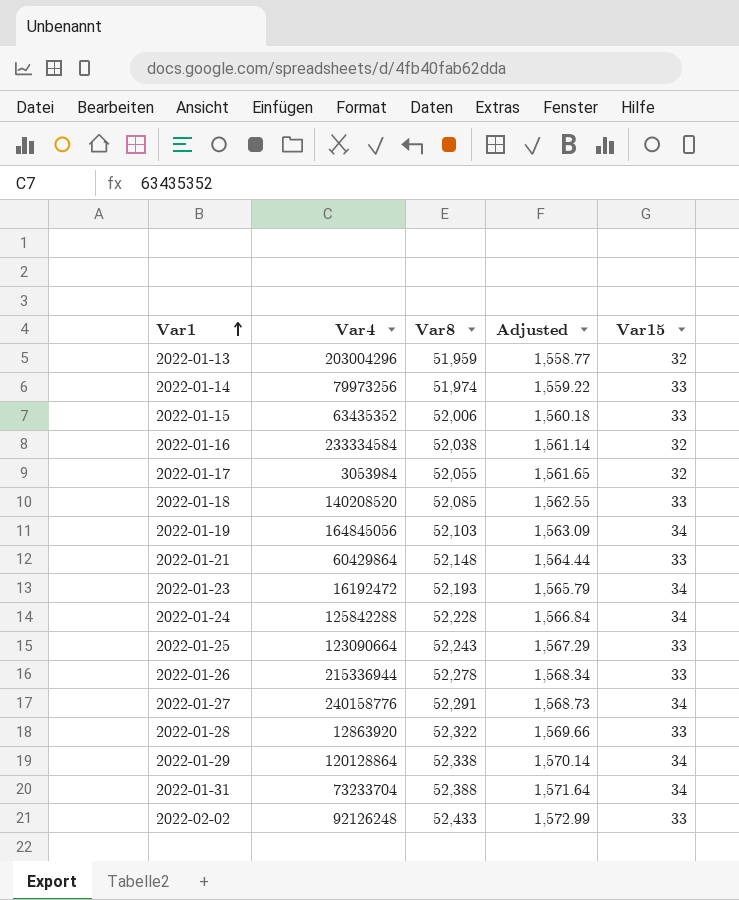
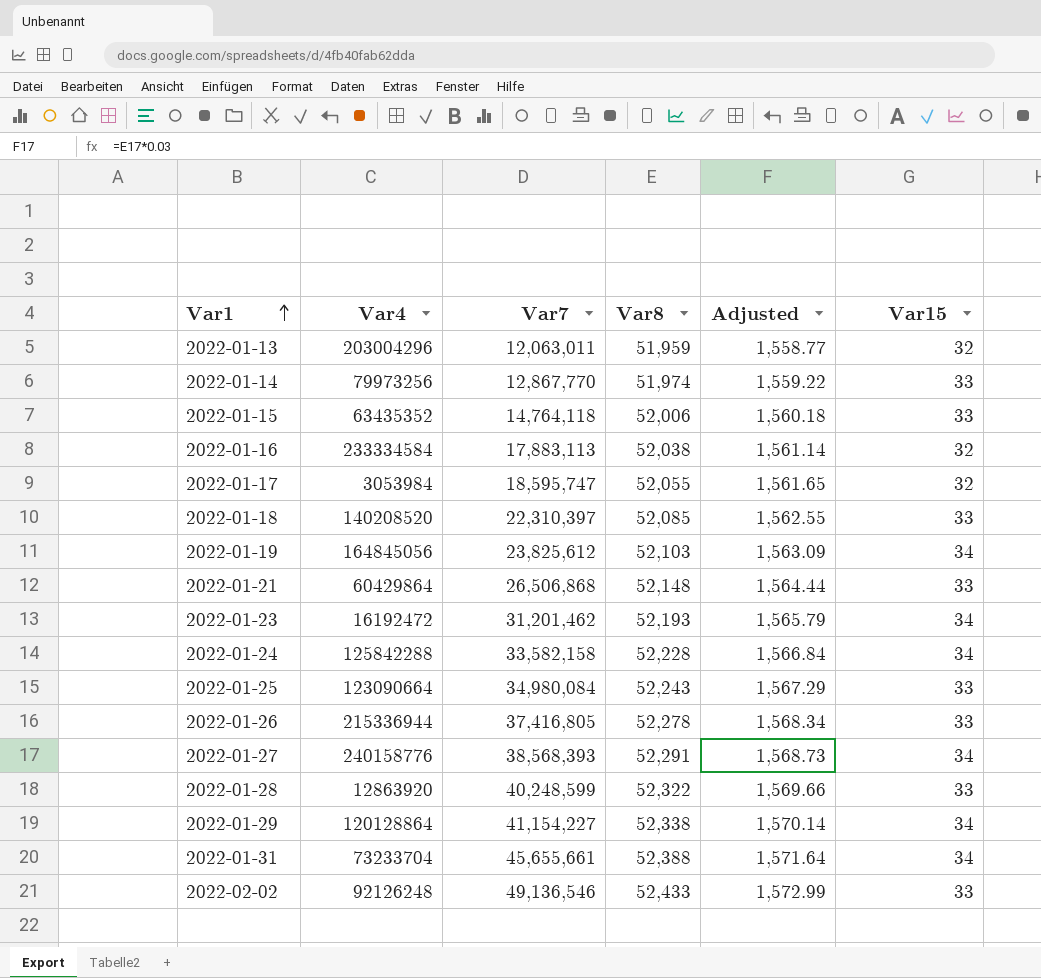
column Var7 | position: none -> 3

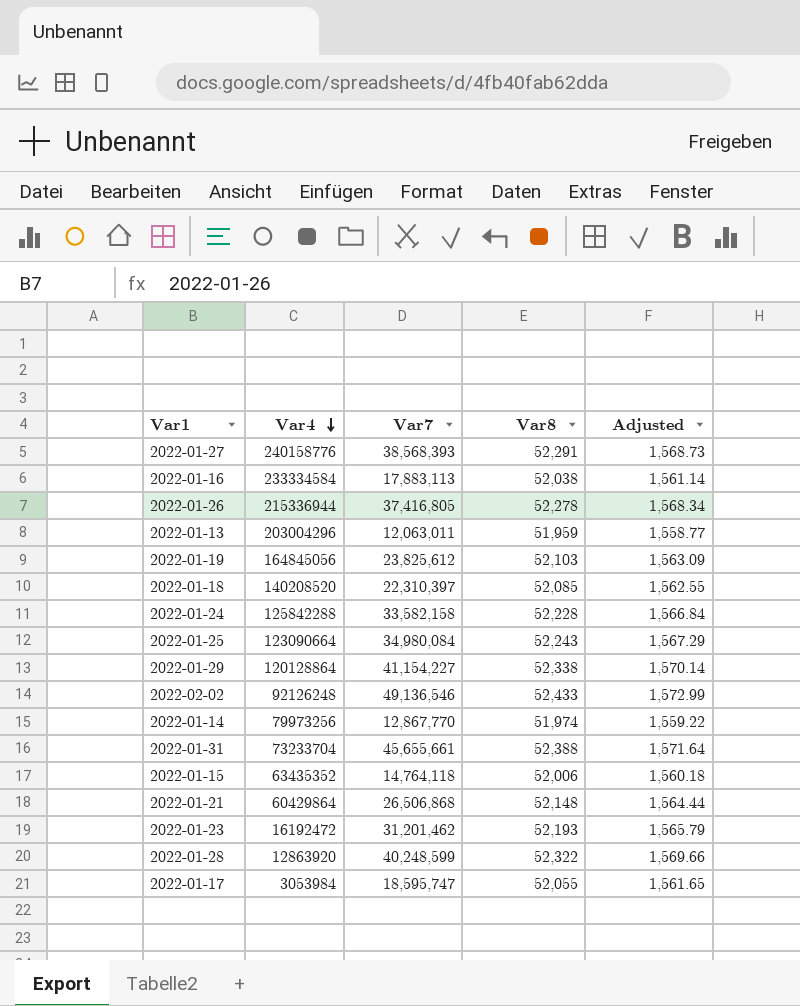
row order: Var1 ascending -> Var4 descending
column Var15 | position: 6 -> none

